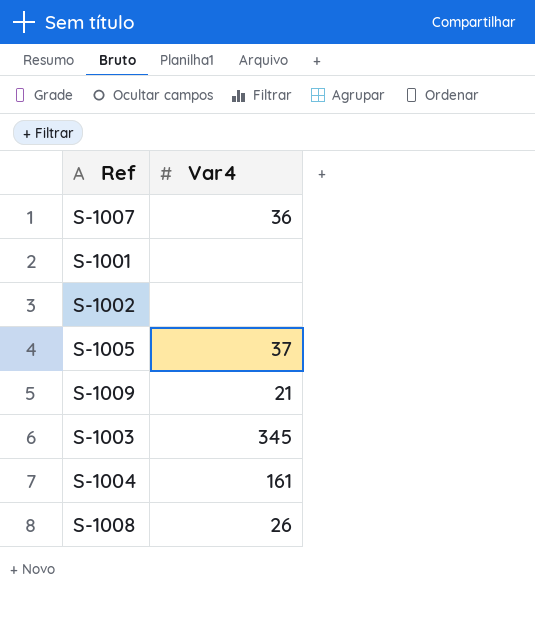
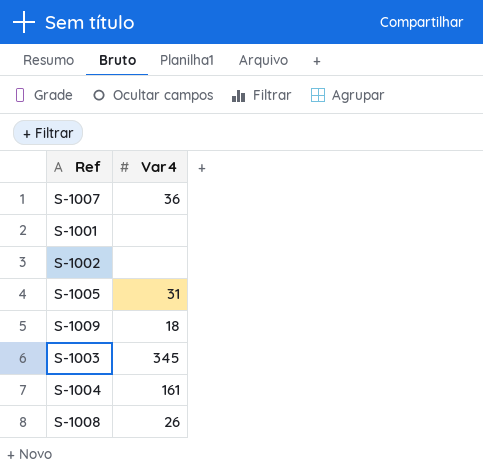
S-1005 | Var4: 37 -> 31
S-1009 | Var4: 21 -> 18

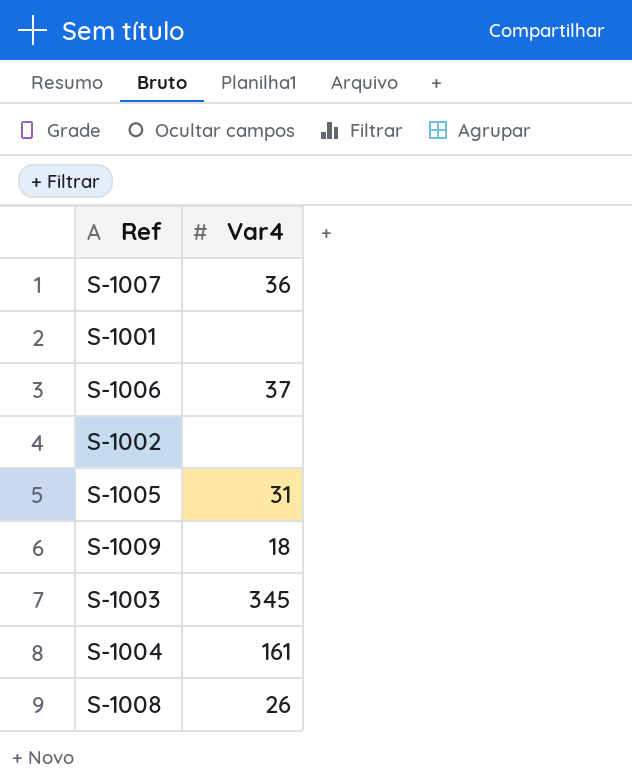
row S-1006: none -> 37

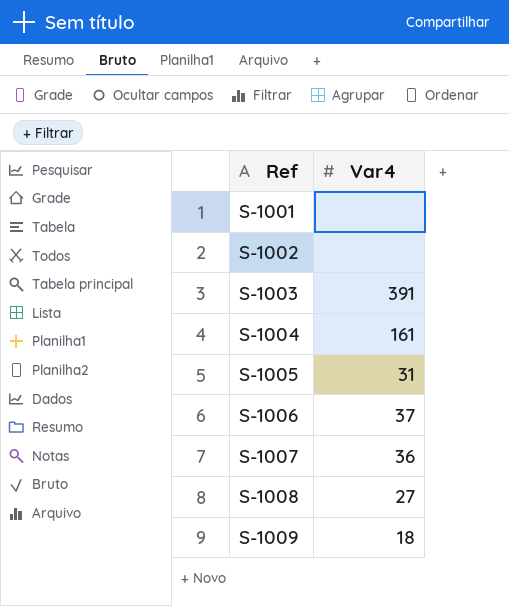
row order: none -> Ref ascending
S-1003 | Var4: 345 -> 391
S-1008 | Var4: 26 -> 27

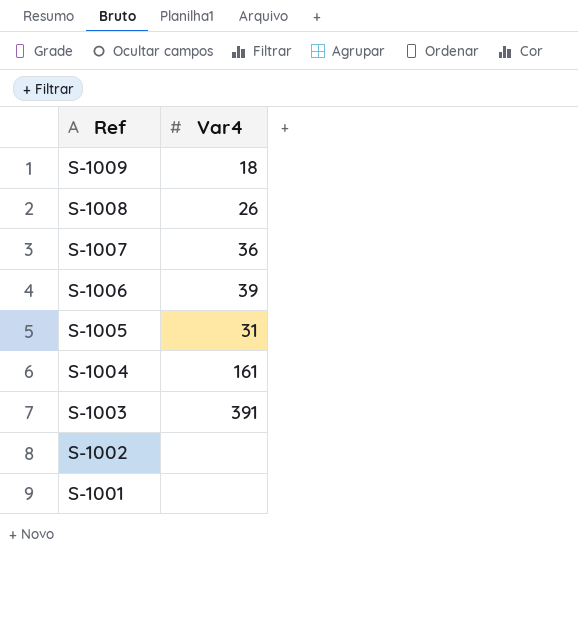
row order: Ref ascending -> Ref descending
S-1008 | Var4: 27 -> 26
S-1006 | Var4: 37 -> 39

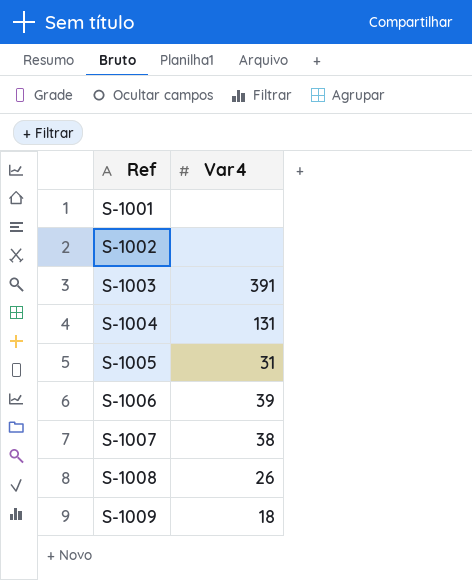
row order: Ref descending -> Ref ascending
S-1004 | Var4: 161 -> 131
S-1007 | Var4: 36 -> 38

